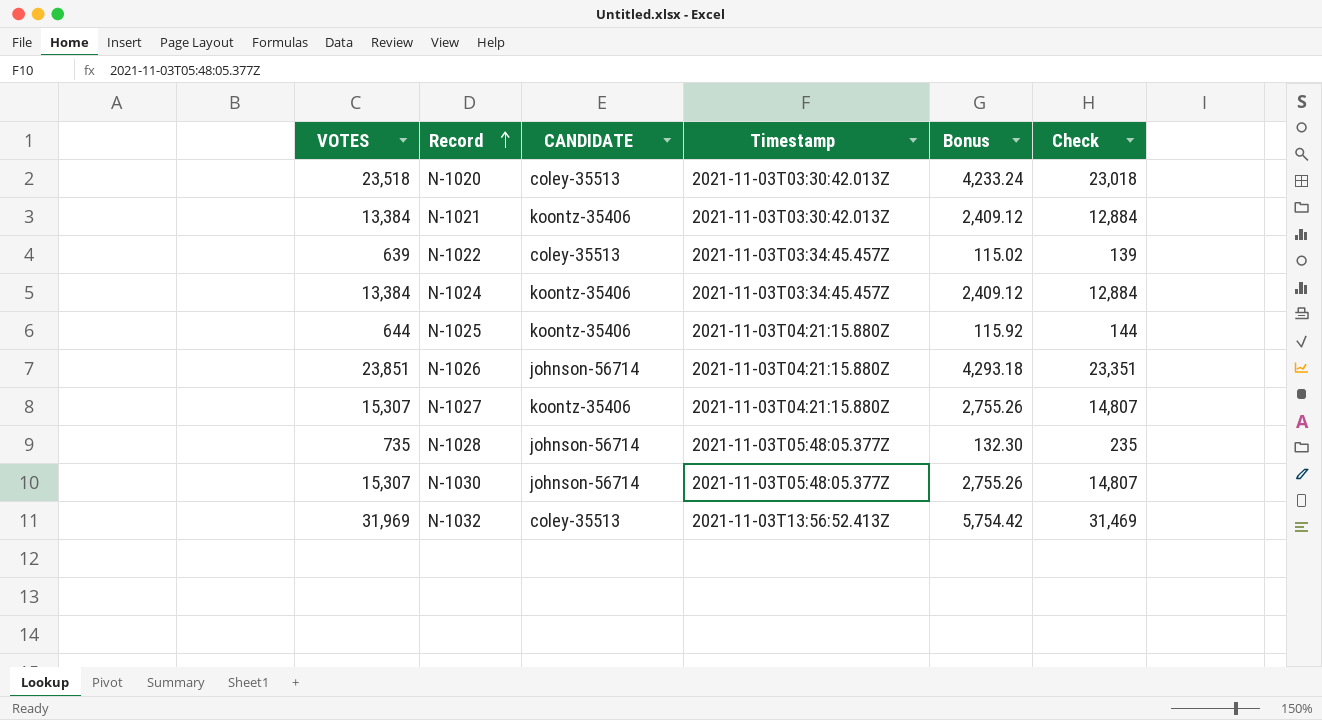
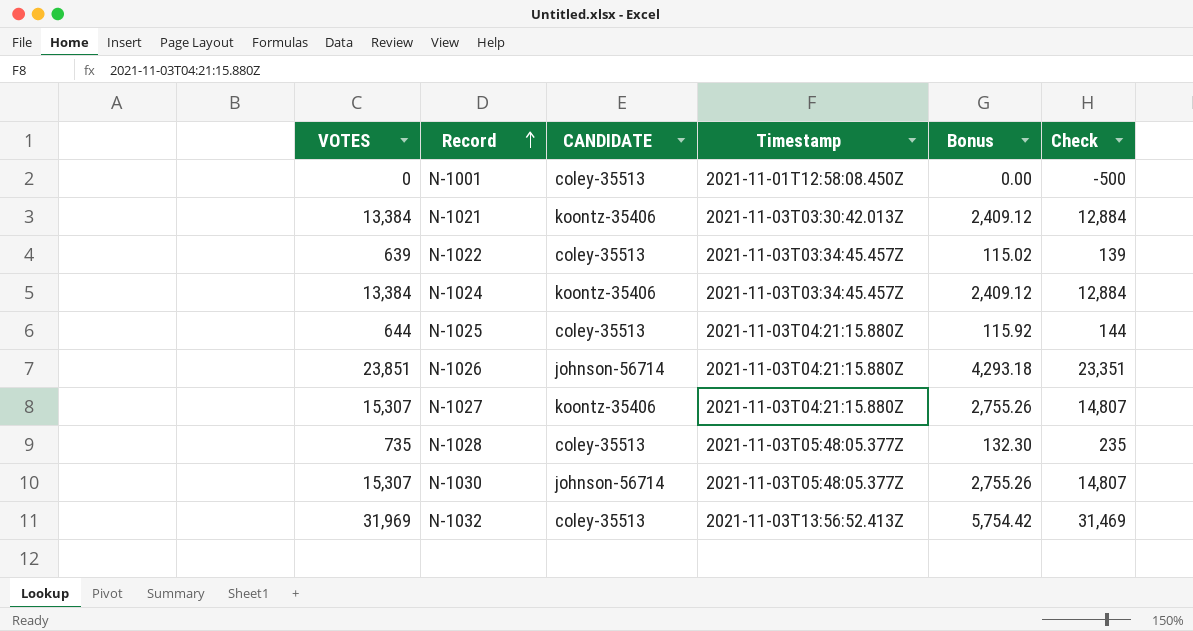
row N-1020: 23,518 | coley-35513 | 2021-11-03T03:30:42.013Z | 4,233.24 | 23,018 -> none
row N-1001: none -> 0 | coley-35513 | 2021-11-01T12:58:08.450Z | 0.00 | -500
N-1025 | CANDIDATE: koontz-35406 -> coley-35513
N-1028 | CANDIDATE: johnson-56714 -> coley-35513

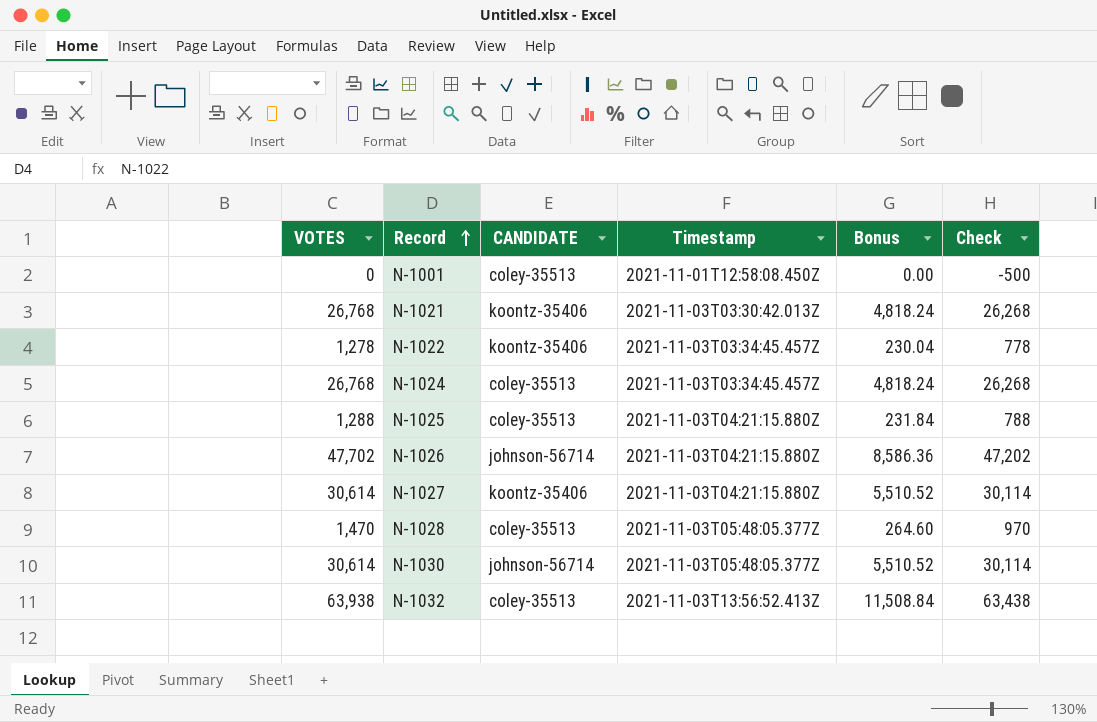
N-1021 | VOTES: 13,384 -> 26,768
N-1021 | Bonus: 2,409.12 -> 4,818.24
N-1021 | Check: 12,884 -> 26,268
N-1022 | VOTES: 639 -> 1,278
N-1022 | CANDIDATE: coley-35513 -> koontz-35406
N-1022 | Bonus: 115.02 -> 230.04
N-1022 | Check: 139 -> 778
N-1024 | VOTES: 13,384 -> 26,768
N-1024 | CANDIDATE: koontz-35406 -> coley-35513
N-1024 | Bonus: 2,409.12 -> 4,818.24
N-1024 | Check: 12,884 -> 26,268
N-1025 | VOTES: 644 -> 1,288
N-1025 | Bonus: 115.92 -> 231.84
N-1025 | Check: 144 -> 788
N-1026 | VOTES: 23,851 -> 47,702
N-1026 | Bonus: 4,293.18 -> 8,586.36
N-1026 | Check: 23,351 -> 47,202
N-1027 | VOTES: 15,307 -> 30,614
N-1027 | Bonus: 2,755.26 -> 5,510.52
N-1027 | Check: 14,807 -> 30,114
N-1028 | VOTES: 735 -> 1,470
N-1028 | Bonus: 132.30 -> 264.60
N-1028 | Check: 235 -> 970
N-1030 | VOTES: 15,307 -> 30,614
N-1030 | Bonus: 2,755.26 -> 5,510.52
N-1030 | Check: 14,807 -> 30,114
N-1032 | VOTES: 31,969 -> 63,938
N-1032 | Bonus: 5,754.42 -> 11,508.84
N-1032 | Check: 31,469 -> 63,438

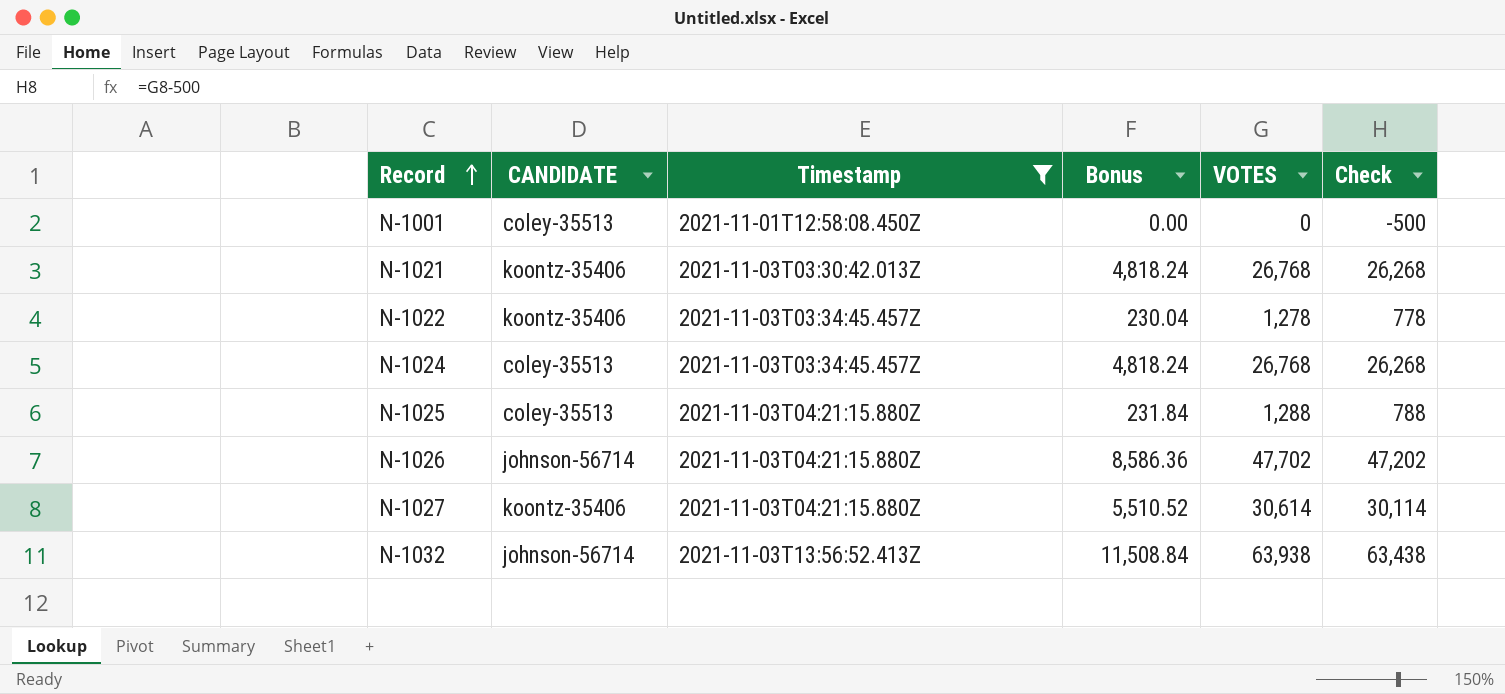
filter: none -> Timestamp != 2021-11-03T05:48:05.377Z
column VOTES | position: 1 -> 5
N-1032 | CANDIDATE: coley-35513 -> johnson-56714

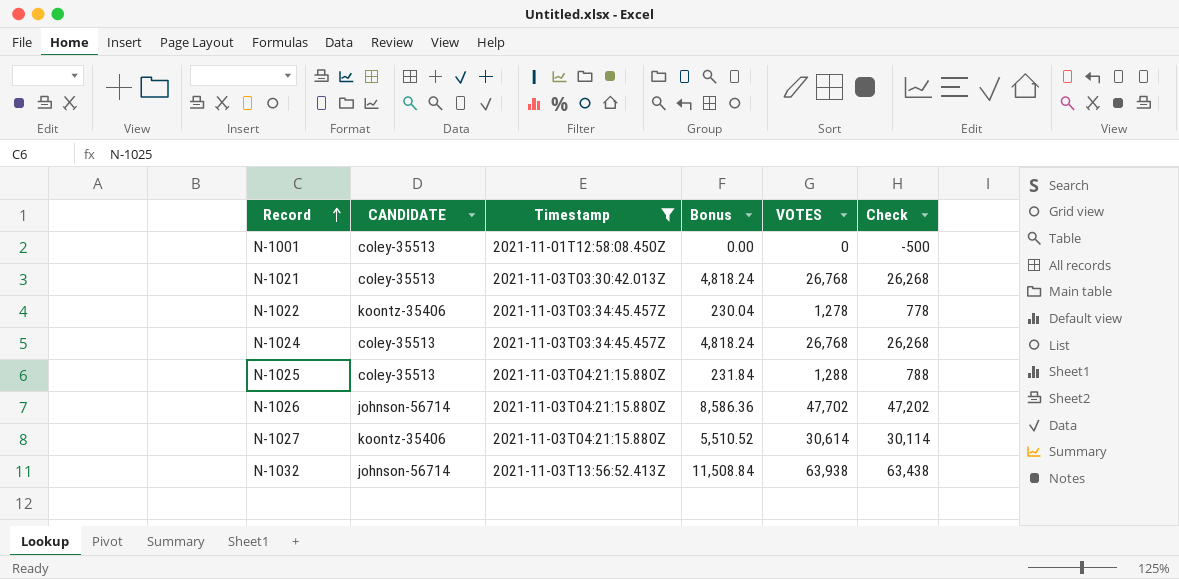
N-1021 | CANDIDATE: koontz-35406 -> coley-35513

